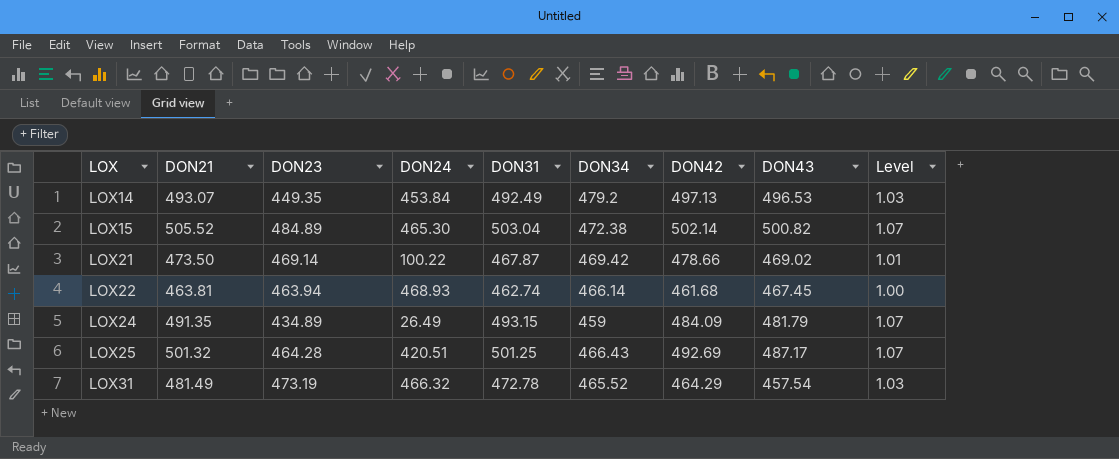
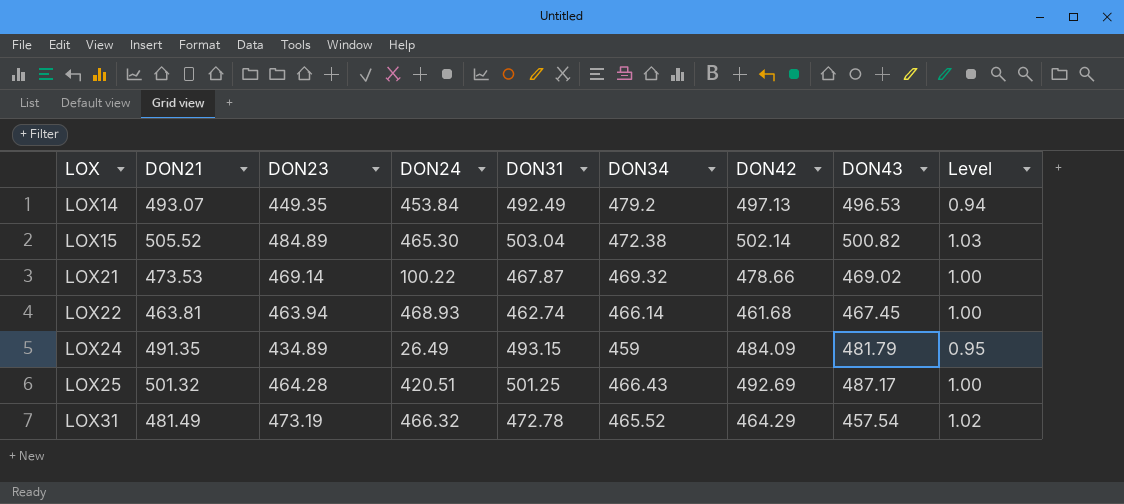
column Level | formula: [DON21] / [DON34] -> [DON23] / [DON34]
LOX21 | DON21: 473.50 -> 473.53
LOX21 | DON34: 469.42 -> 469.32

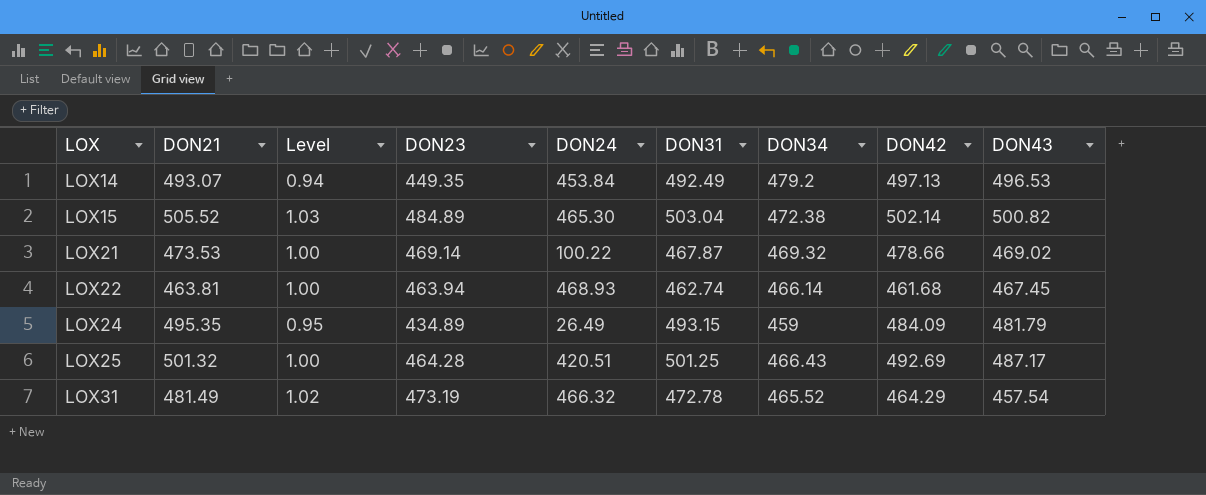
column Level | position: 9 -> 3
LOX24 | DON21: 491.35 -> 495.35

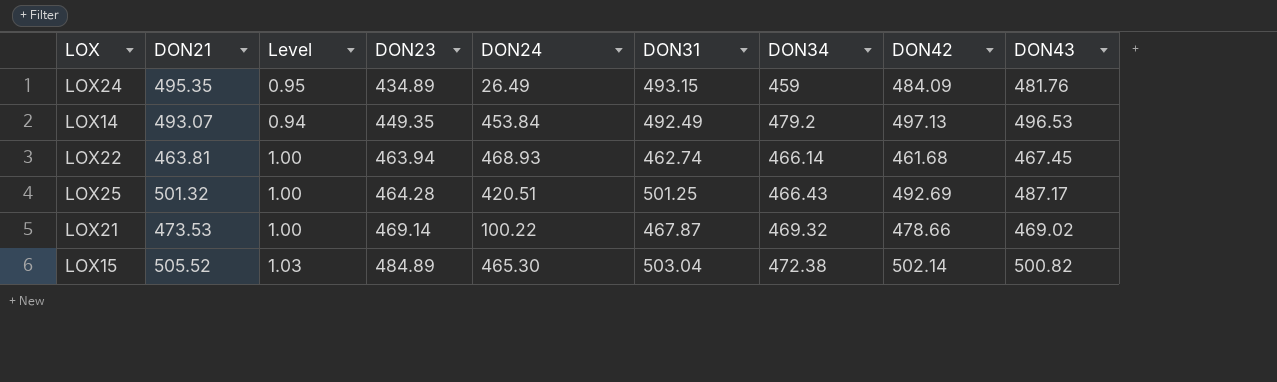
row order: LOX ascending -> DON23 ascending
row LOX31: 481.49 | 1.02 | 473.19 | 466.32 | 472.78 | 465.52 | 464.29 | 457.54 -> none
LOX24 | DON43: 481.79 -> 481.76

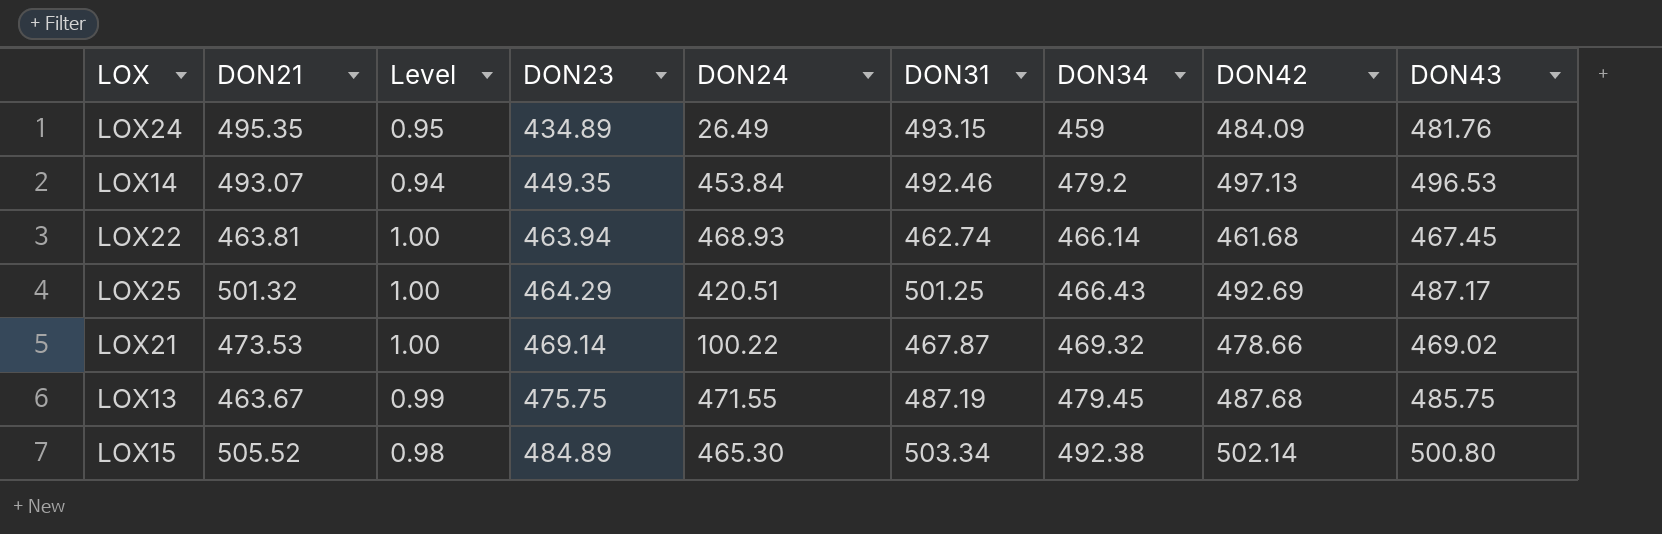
LOX14 | DON31: 492.49 -> 492.46
LOX25 | DON23: 464.28 -> 464.29
row LOX13: none -> 463.67 | 0.99 | 475.75 | 471.55 | 487.19 | 479.45 | 487.68 | 485.75
LOX15 | Level: 1.03 -> 0.98
LOX15 | DON31: 503.04 -> 503.34
LOX15 | DON34: 472.38 -> 492.38
LOX15 | DON43: 500.82 -> 500.80

